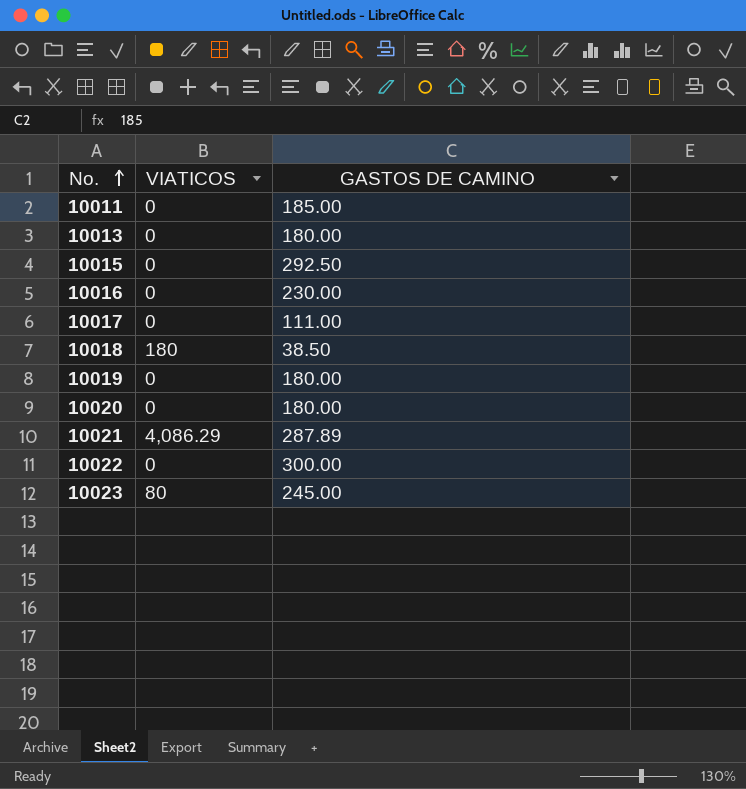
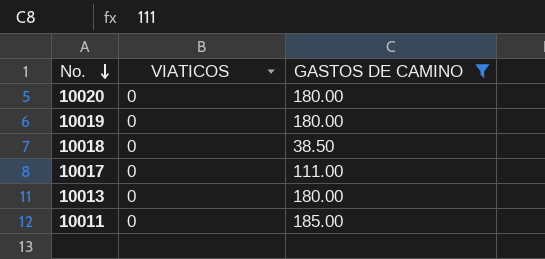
filter: none -> GASTOS DE CAMINO <= 185.00
row order: No. ascending -> No. descending
10018 | VIATICOS: 180 -> 0

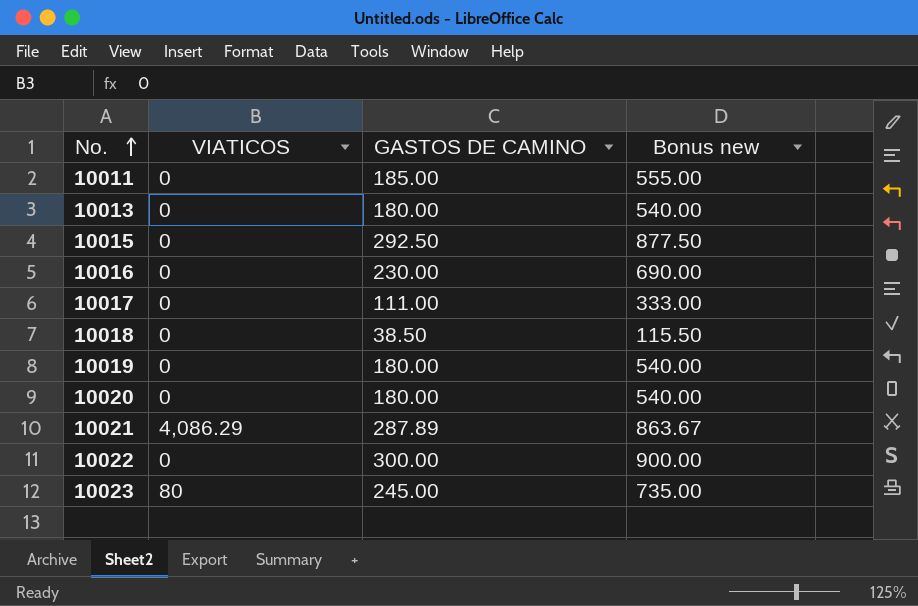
filter: GASTOS DE CAMINO <= 185.00 -> none
row order: No. descending -> No. ascending
column Bonus new | formula: none -> [GASTOS DE CAMINO] * 3

